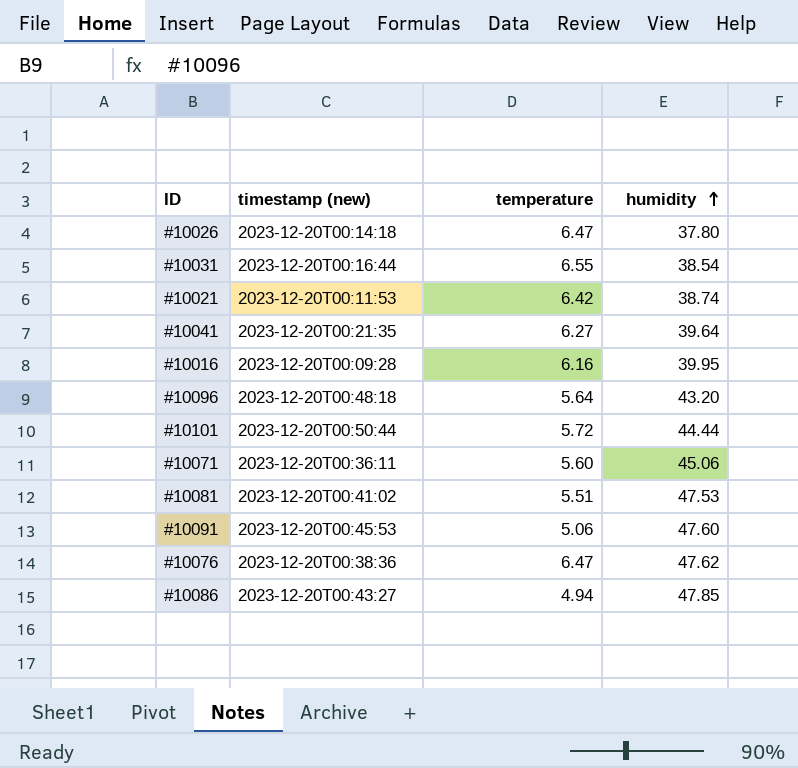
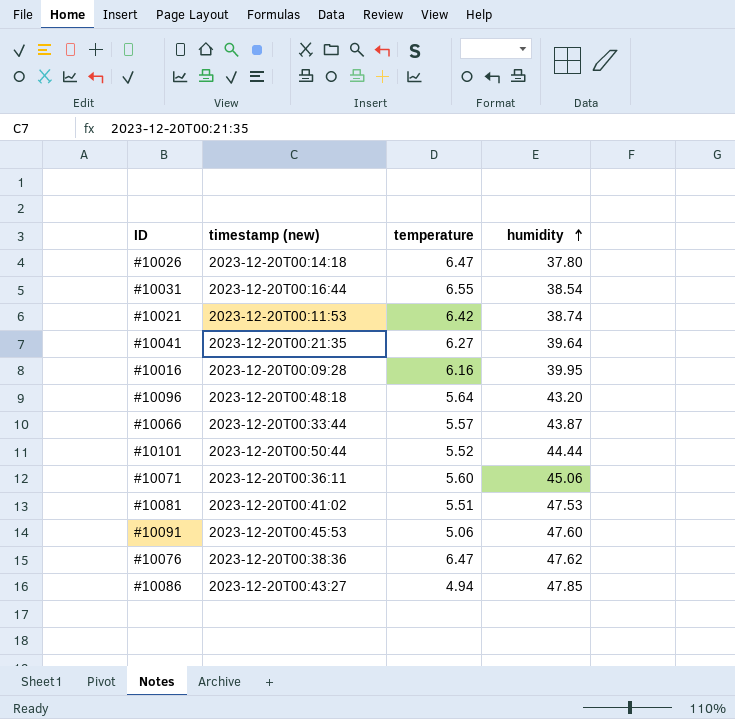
row #10066: none -> 2023-12-20T00:33:44 | 5.57 | 43.87
#10101 | temperature: 5.72 -> 5.52

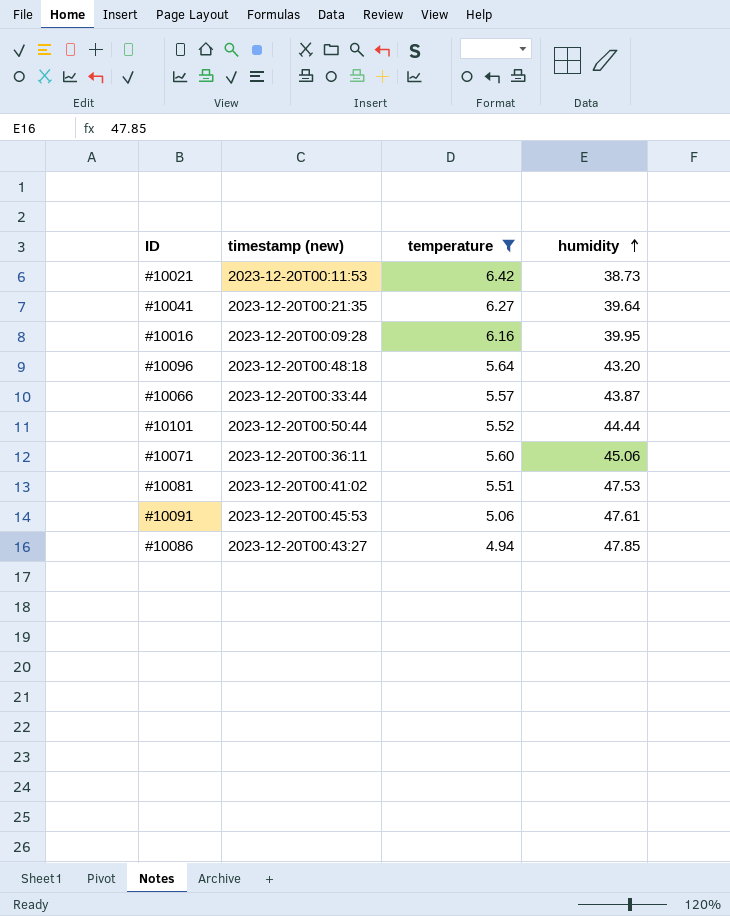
filter: none -> temperature <= 6.42
#10021 | humidity: 38.74 -> 38.73
#10091 | humidity: 47.60 -> 47.61

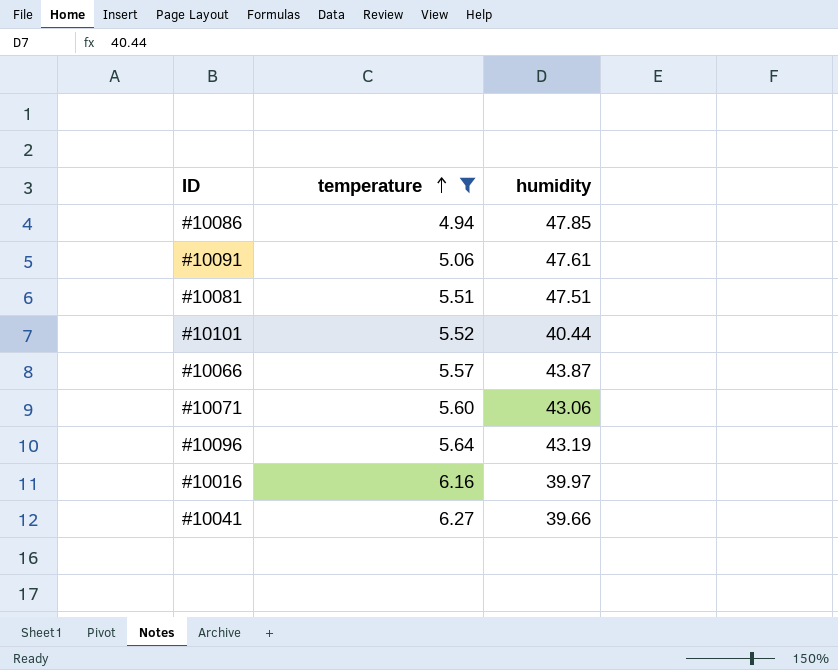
row order: humidity ascending -> temperature ascending
column timestamp (new) | position: 2 -> none
row #10021: 2023-12-20T00:11:53 | 6.42 | 38.73 -> none
#10081 | humidity: 47.53 -> 47.51
#10101 | humidity: 44.44 -> 40.44
#10071 | humidity: 45.06 -> 43.06
#10096 | humidity: 43.20 -> 43.19
#10016 | humidity: 39.95 -> 39.97
#10041 | humidity: 39.64 -> 39.66

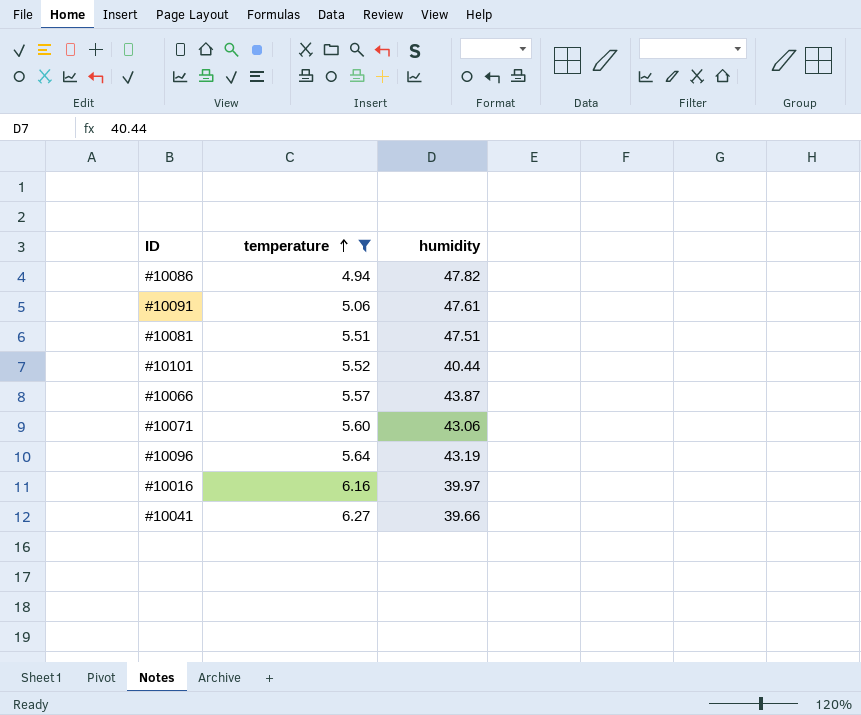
#10086 | humidity: 47.85 -> 47.82

